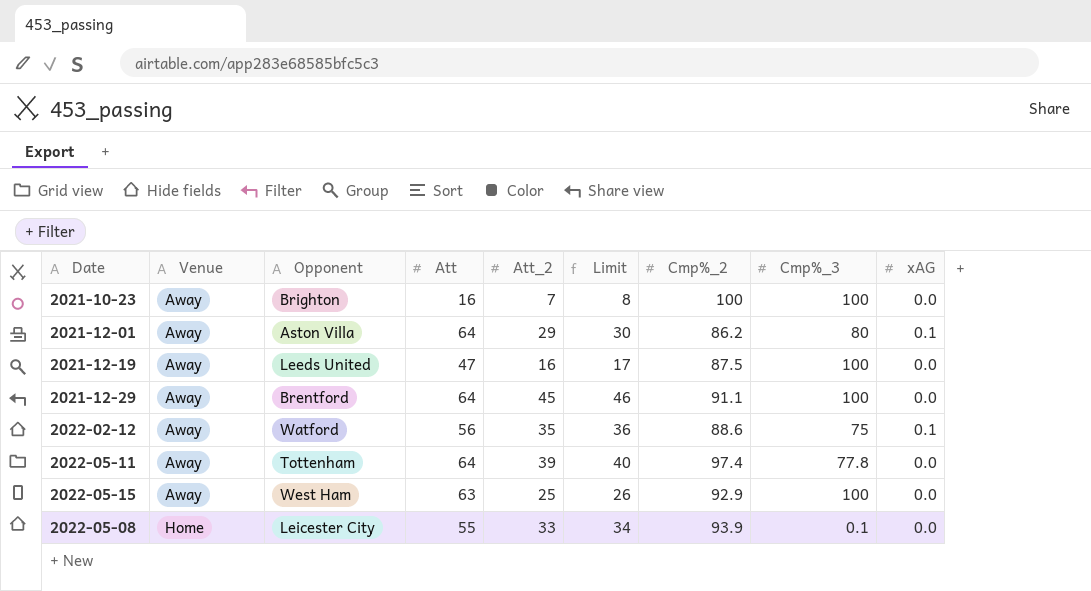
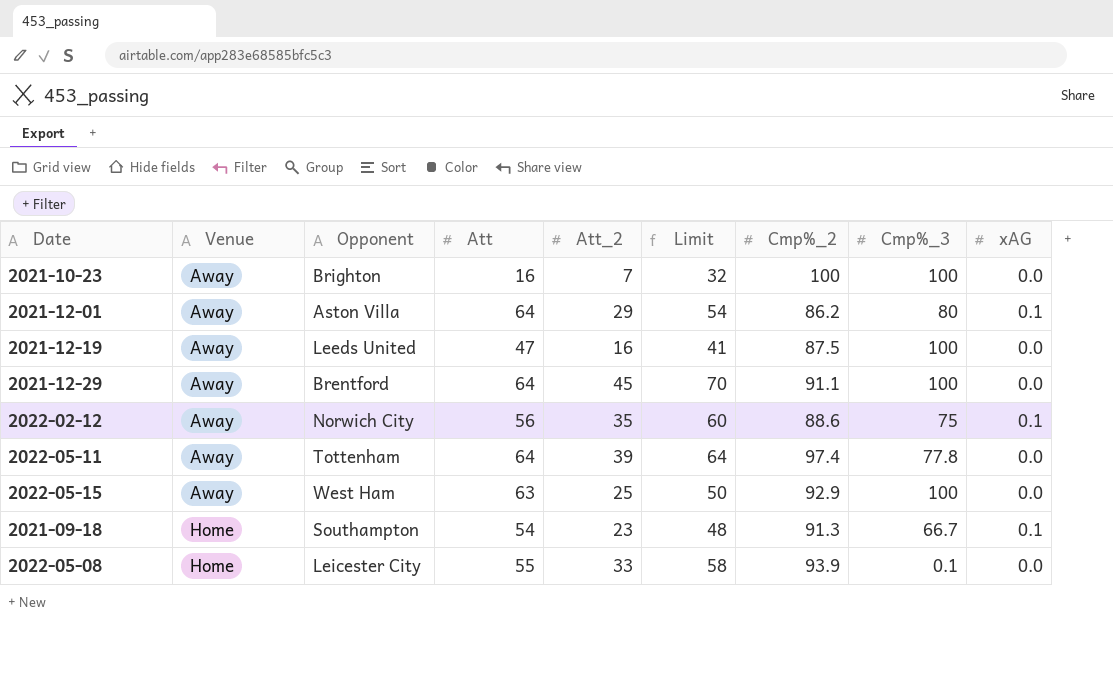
column Limit | formula: [Att_2] + 1 -> [Att_2] + 25
2022-02-12 | Opponent: Watford -> Norwich City
row 2021-09-18: none -> Home | Southampton | 54 | 23 | 48 | 91.3 | 66.7 | 0.1

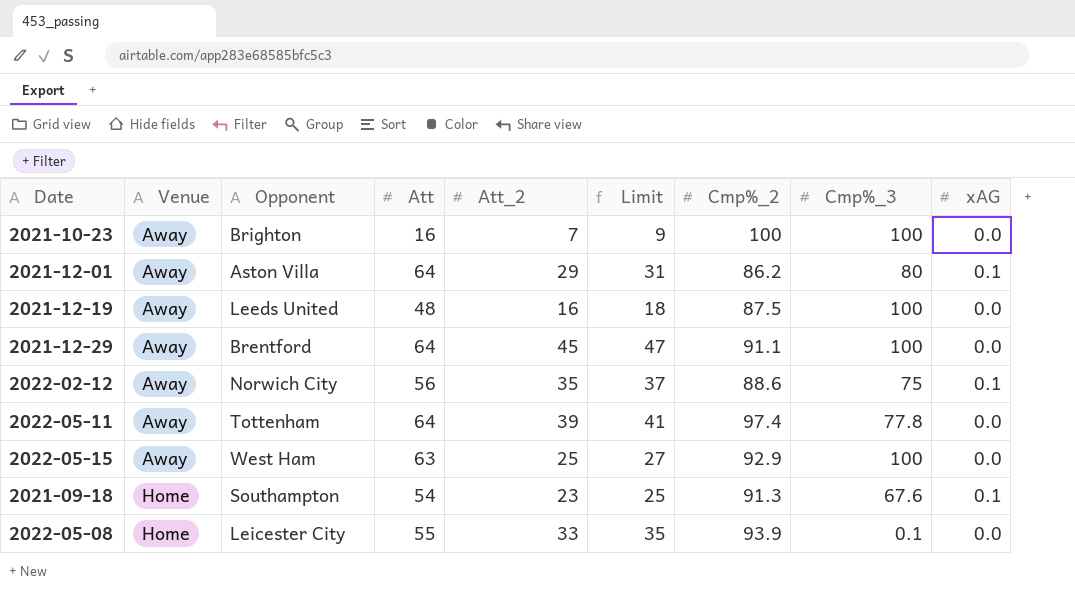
column Limit | formula: [Att_2] + 25 -> [Att_2] + 2
2021-12-19 | Att: 47 -> 48
2021-09-18 | Cmp%_3: 66.7 -> 67.6

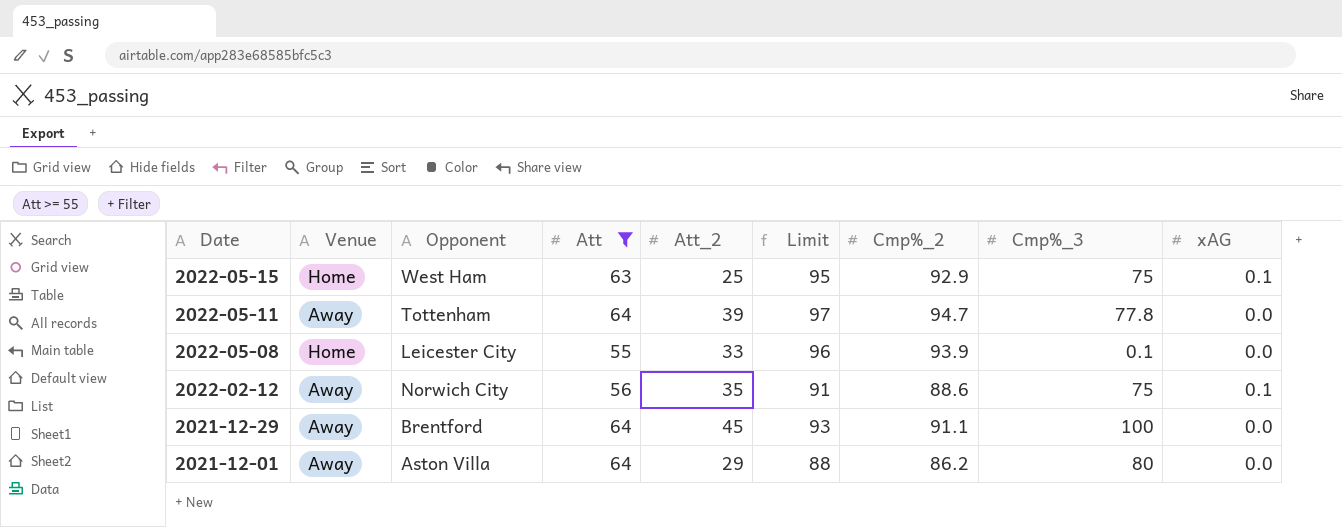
filter: none -> Att >= 55
row order: Venue ascending -> Date descending
column Limit | formula: [Att_2] + 2 -> [Cmp%_2] + 2
2022-05-15 | Venue: Away -> Home
2022-05-15 | Cmp%_3: 100 -> 75
2022-05-15 | xAG: 0.0 -> 0.1
2022-05-11 | Cmp%_2: 97.4 -> 94.7
2021-12-01 | xAG: 0.1 -> 0.0

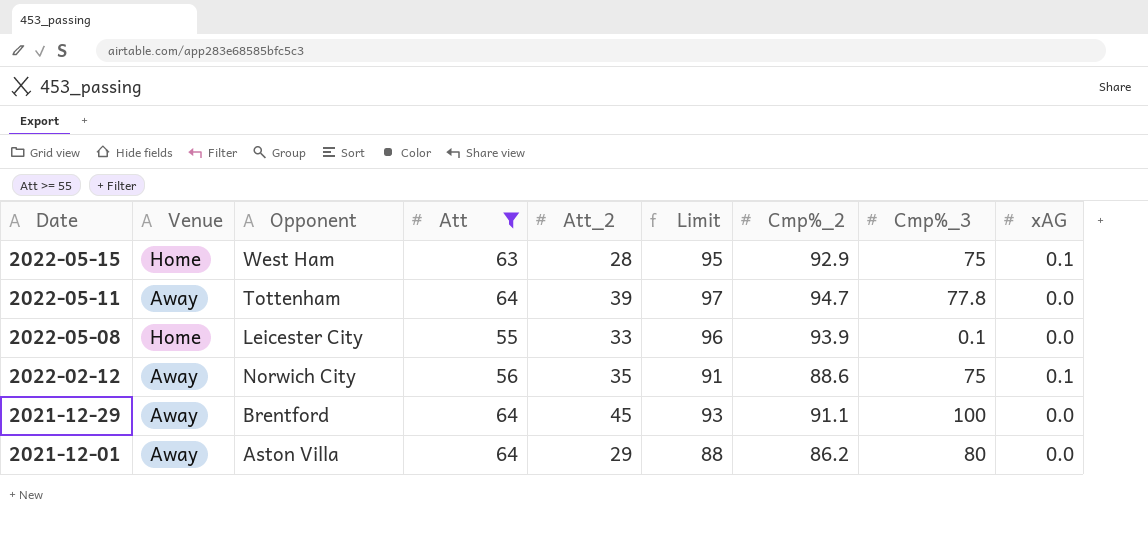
2022-05-15 | Att_2: 25 -> 28

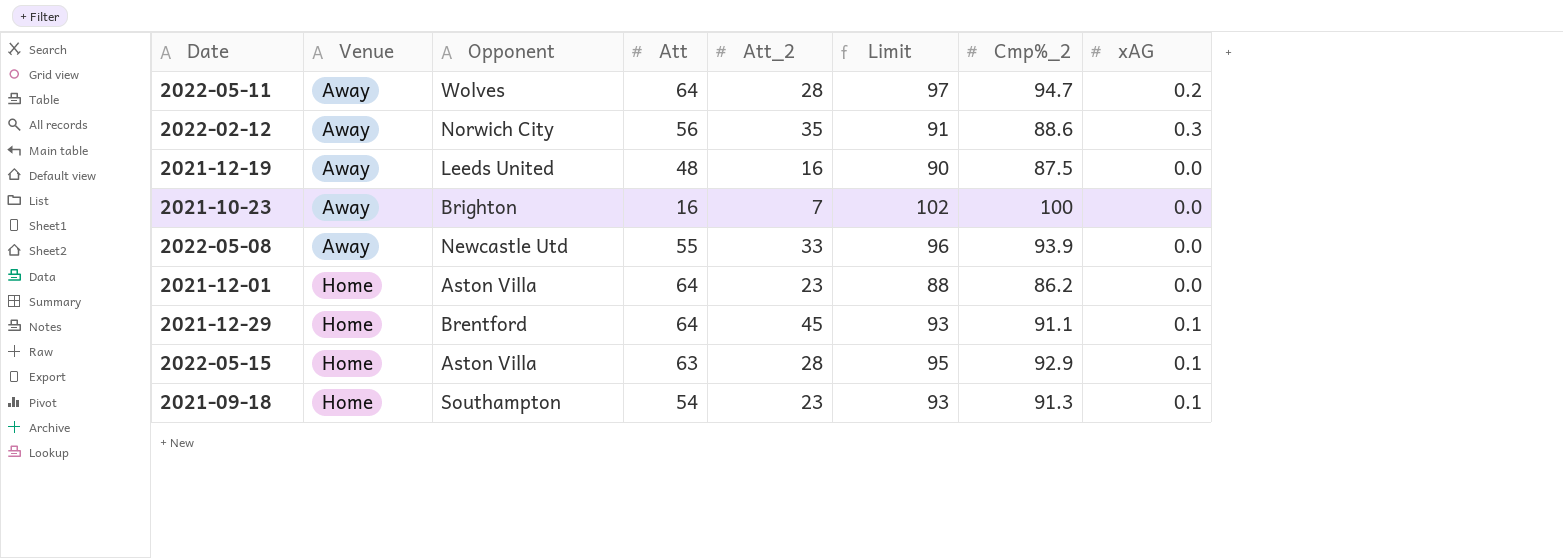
filter: Att >= 55 -> none
row order: Date descending -> Venue ascending
column Cmp%_3 | position: 8 -> none
2022-05-11 | Opponent: Tottenham -> Wolves
2022-05-11 | Att_2: 39 -> 28
2022-05-11 | xAG: 0.0 -> 0.2
2022-02-12 | xAG: 0.1 -> 0.3
2022-05-08 | Venue: Home -> Away
2022-05-08 | Opponent: Leicester City -> Newcastle Utd
2021-12-01 | Venue: Away -> Home
2021-12-01 | Att_2: 29 -> 23
2021-12-29 | Venue: Away -> Home
2021-12-29 | xAG: 0.0 -> 0.1
2022-05-15 | Opponent: West Ham -> Aston Villa

